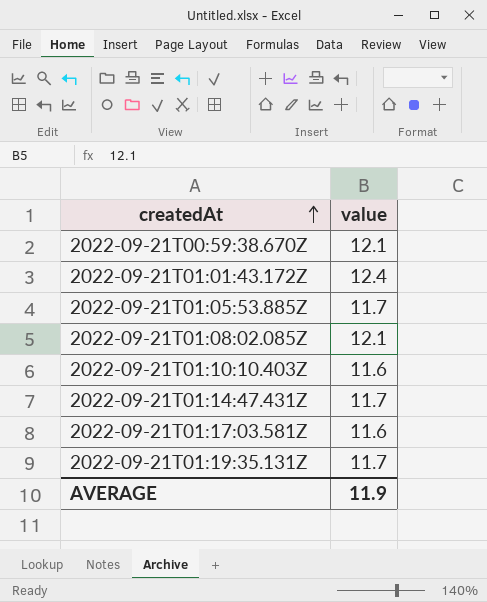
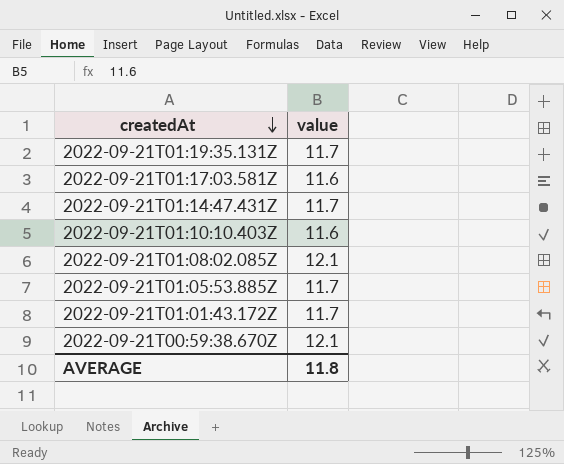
row order: createdAt ascending -> createdAt descending
2022-09-21T01:01:43.172Z | value: 12.4 -> 11.7
AVERAGE | value: 11.9 -> 11.8

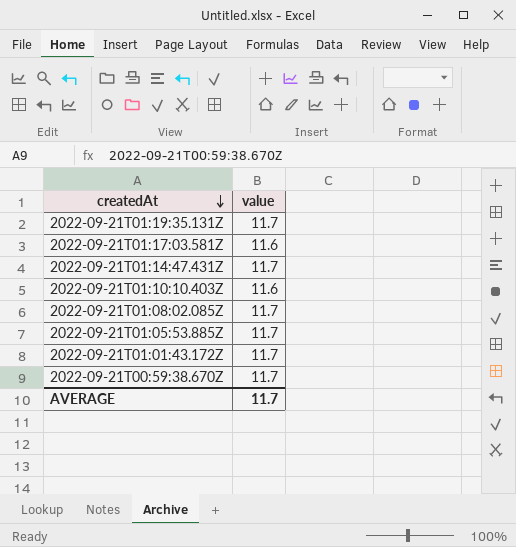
2022-09-21T01:08:02.085Z | value: 12.1 -> 11.7
2022-09-21T00:59:38.670Z | value: 12.1 -> 11.7
AVERAGE | value: 11.8 -> 11.7

